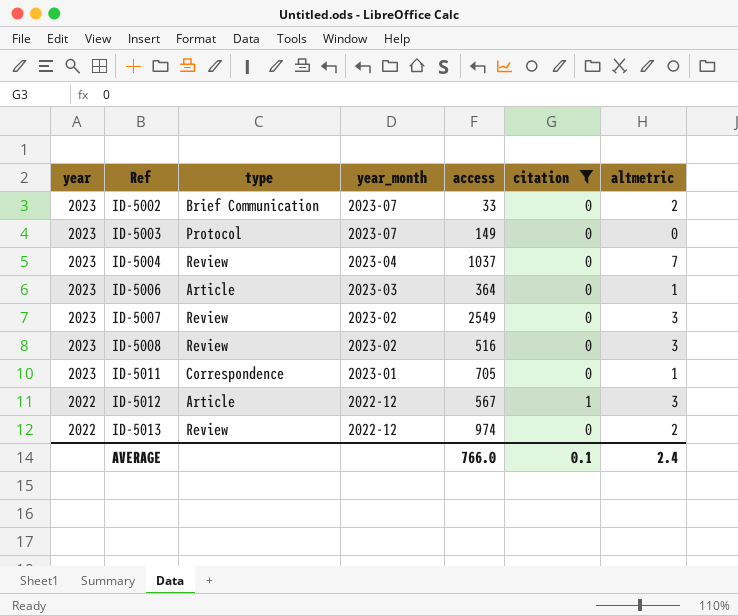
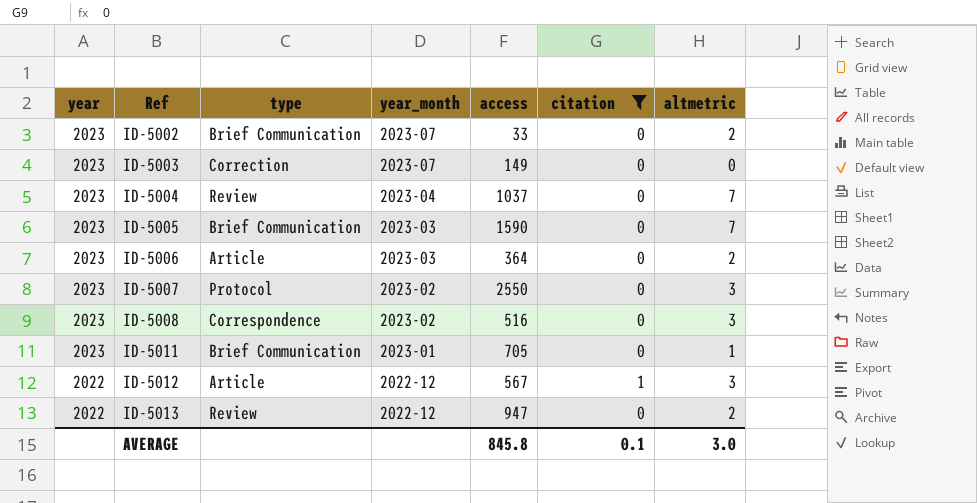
ID-5003 | type: Protocol -> Correction
row ID-5005: none -> 2023 | Brief Communication | 2023-03 | 1590 | 0 | 7
ID-5006 | altmetric: 1 -> 2
ID-5007 | type: Review -> Protocol
ID-5007 | access: 2549 -> 2550
ID-5008 | type: Review -> Correspondence
ID-5011 | type: Correspondence -> Brief Communication
ID-5013 | access: 974 -> 947
AVERAGE | access: 766.0 -> 845.8
AVERAGE | altmetric: 2.4 -> 3.0

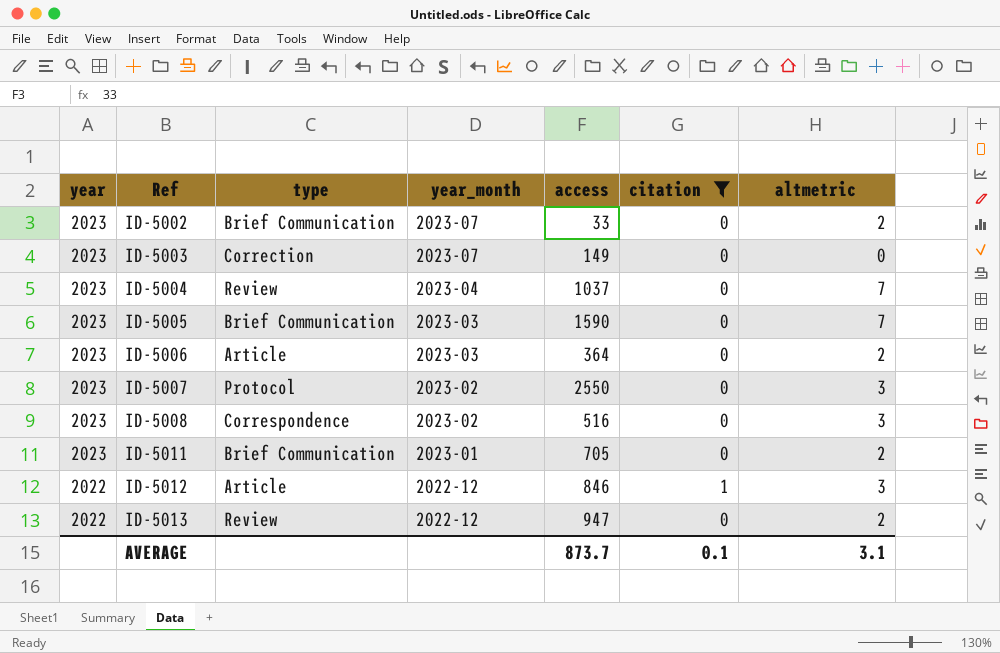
ID-5011 | altmetric: 1 -> 2
ID-5012 | access: 567 -> 846
AVERAGE | access: 845.8 -> 873.7
AVERAGE | altmetric: 3.0 -> 3.1

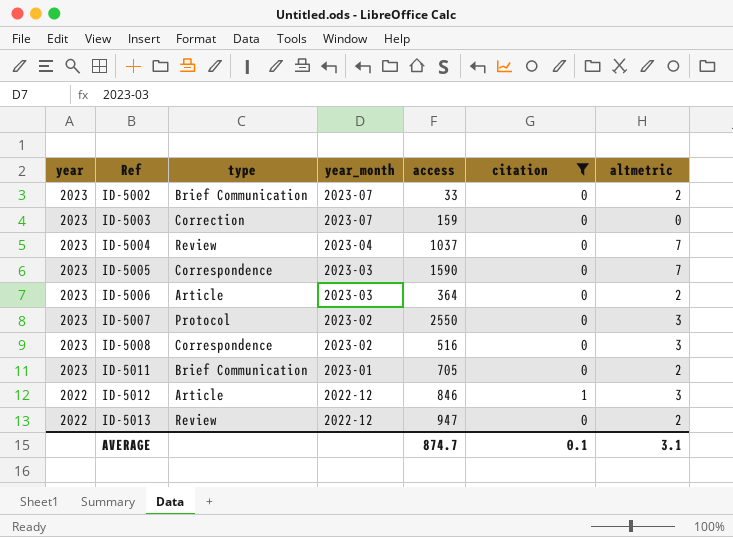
ID-5003 | access: 149 -> 159
ID-5005 | type: Brief Communication -> Correspondence
AVERAGE | access: 873.7 -> 874.7

